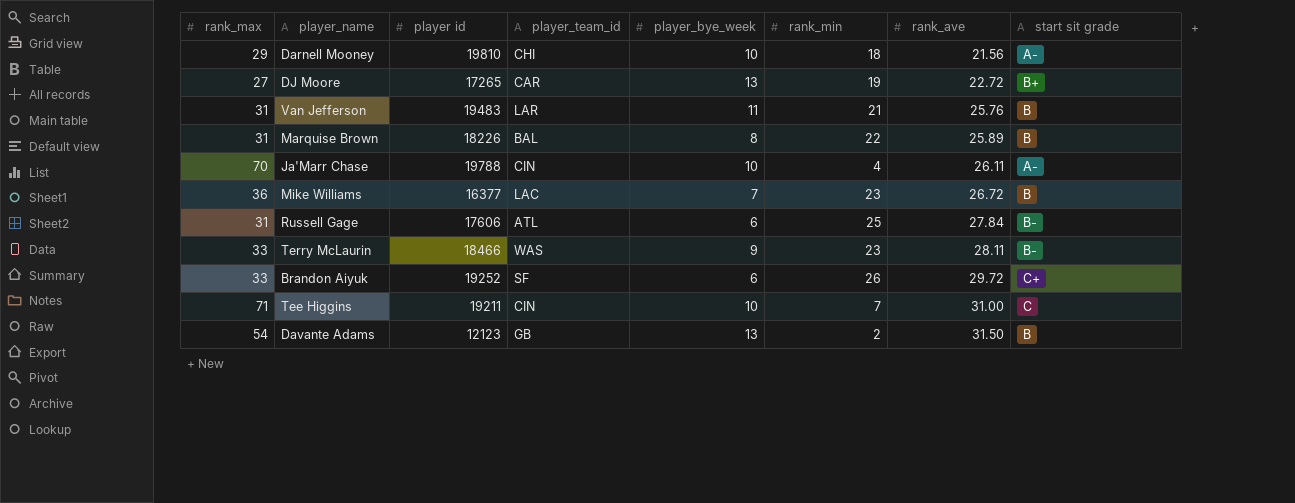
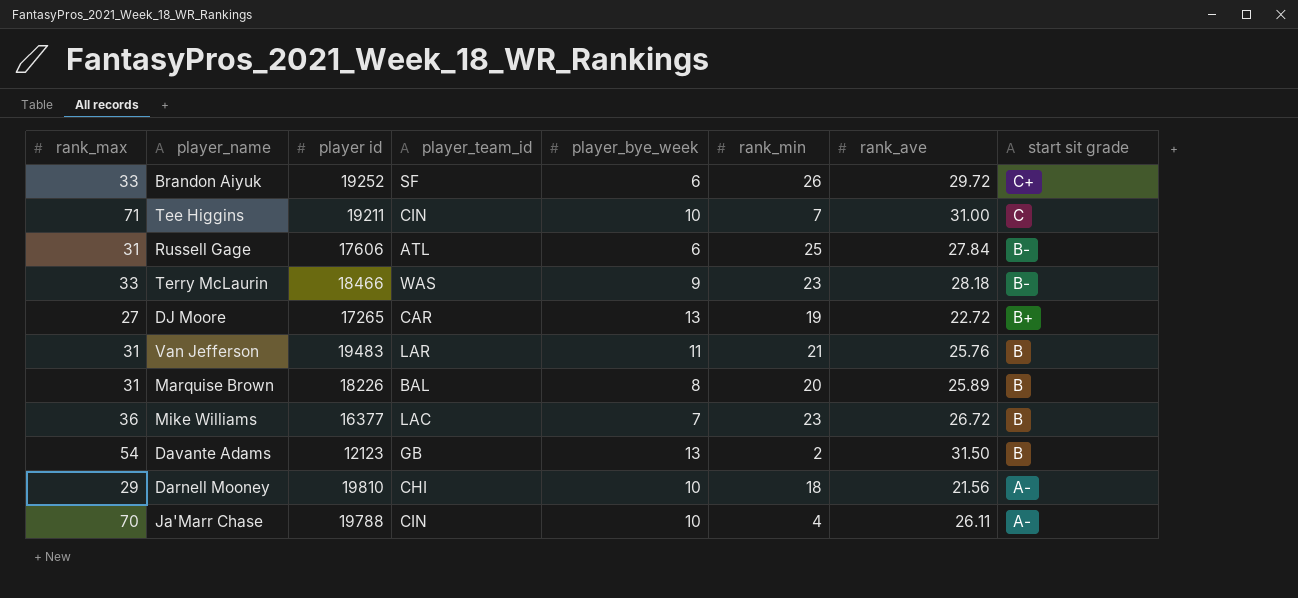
row order: rank_ave ascending -> start sit grade descending
Terry McLaurin | rank_ave: 28.11 -> 28.18
Marquise Brown | rank_min: 22 -> 20

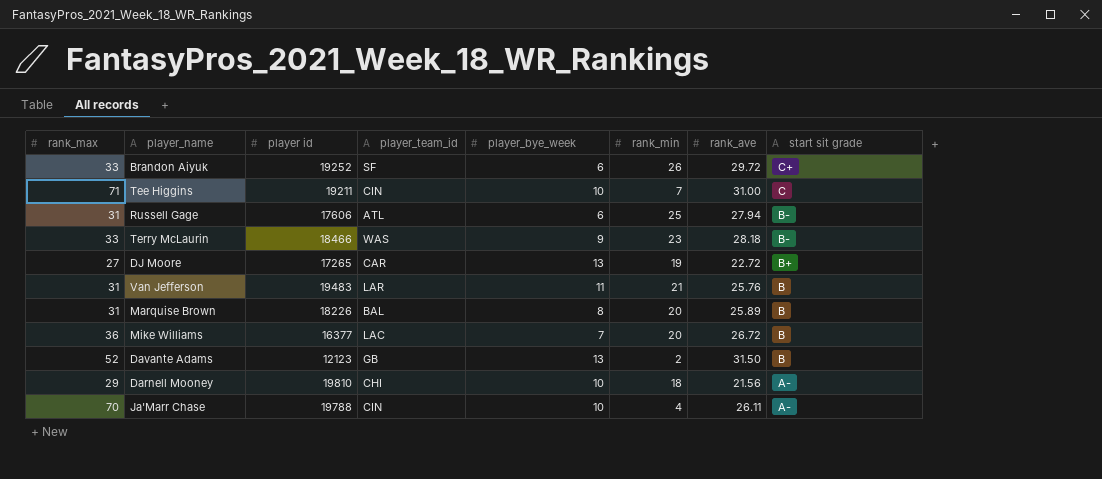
Russell Gage | rank_ave: 27.84 -> 27.94
Mike Williams | rank_min: 23 -> 20
Davante Adams | rank_max: 54 -> 52

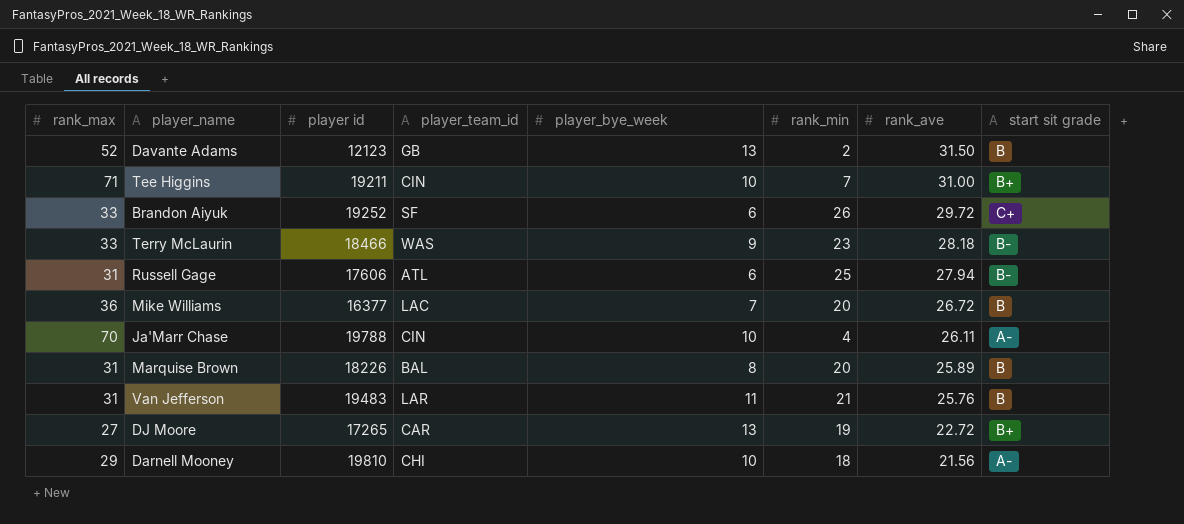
row order: start sit grade descending -> rank_ave descending
Tee Higgins | start sit grade: C -> B+

